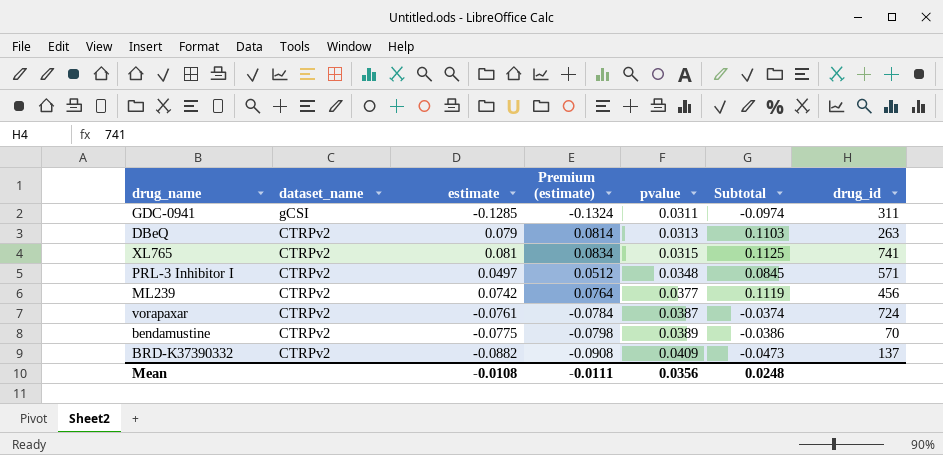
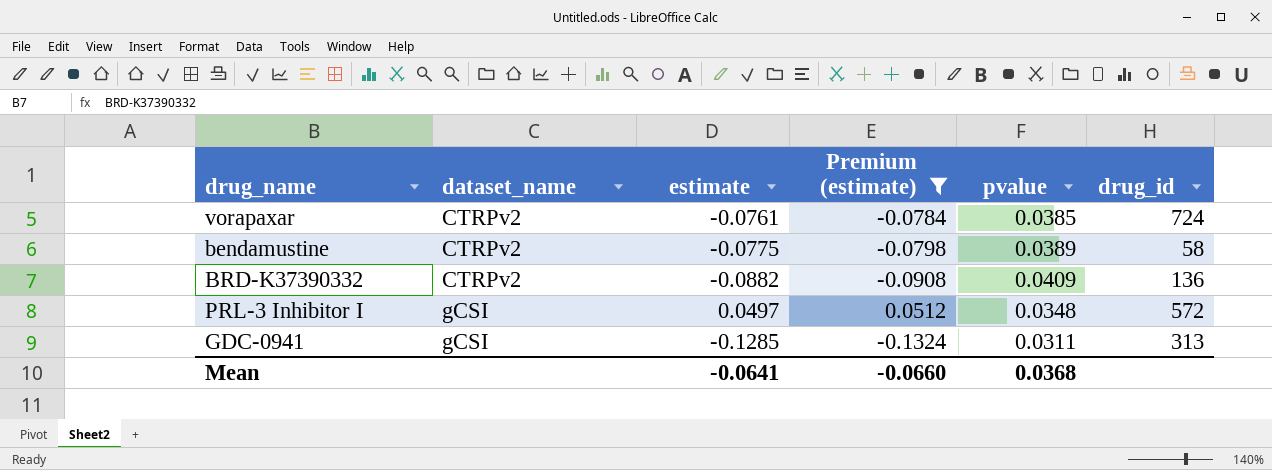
filter: none -> Premium (estimate) <= 0.0512
row order: dataset_name descending -> dataset_name ascending
column Subtotal | formula: [estimate] + [pvalue] -> none
vorapaxar | pvalue: 0.0387 -> 0.0385
bendamustine | drug_id: 70 -> 58
BRD-K37390332 | drug_id: 137 -> 136
PRL-3 Inhibitor I | dataset_name: CTRPv2 -> gCSI
PRL-3 Inhibitor I | drug_id: 571 -> 572
GDC-0941 | drug_id: 311 -> 313
Mean | estimate: -0.0108 -> -0.0641
Mean | Premium (estimate): -0.0111 -> -0.0660
Mean | pvalue: 0.0356 -> 0.0368

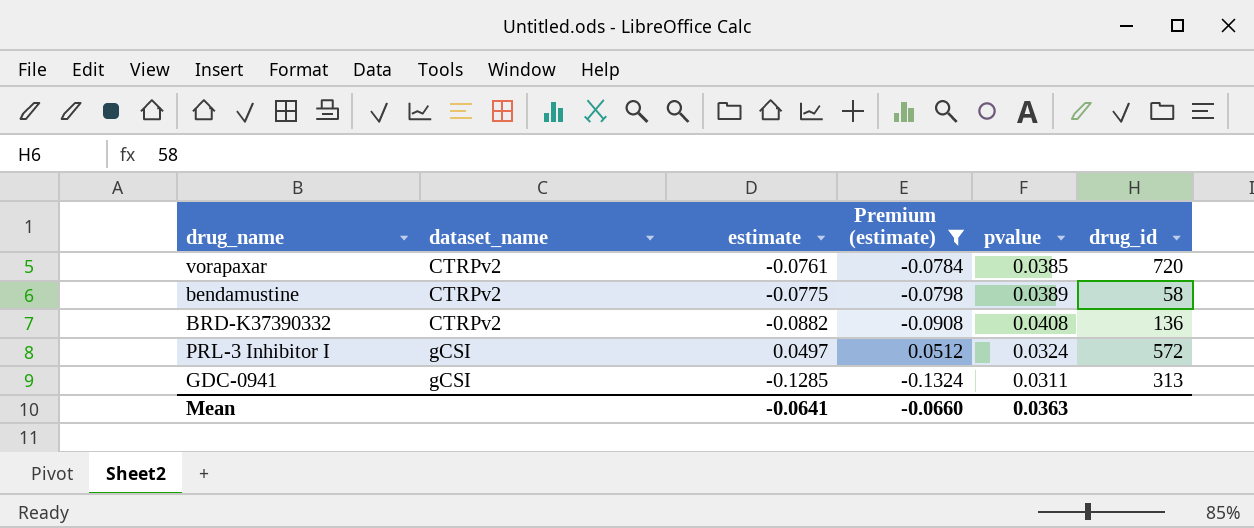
vorapaxar | drug_id: 724 -> 720
BRD-K37390332 | pvalue: 0.0409 -> 0.0408
PRL-3 Inhibitor I | pvalue: 0.0348 -> 0.0324
Mean | pvalue: 0.0368 -> 0.0363

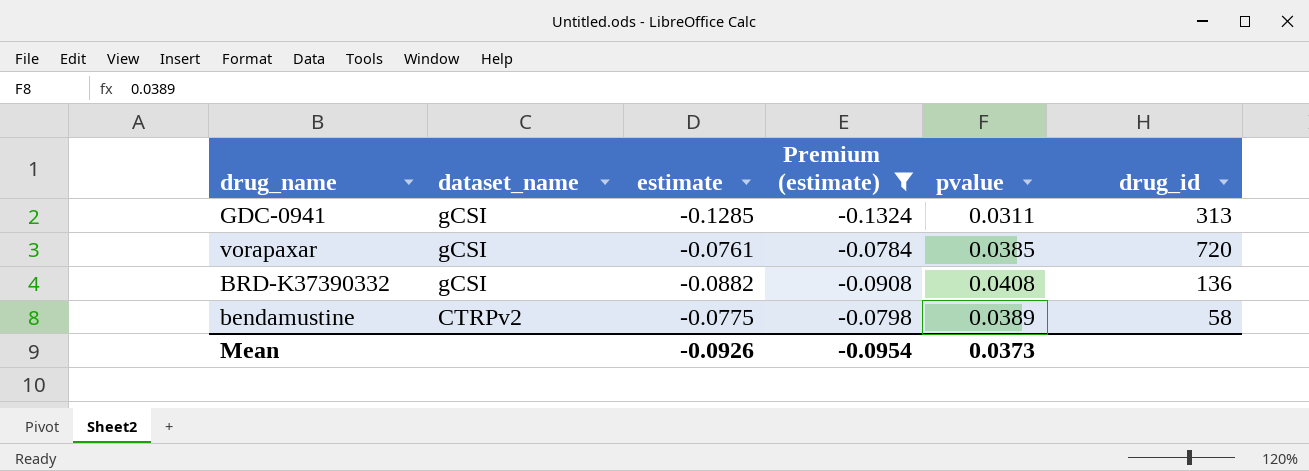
row order: dataset_name ascending -> dataset_name descending
row PRL-3 Inhibitor I: gCSI | 0.0497 | 0.0512 | 0.0324 | 572 -> none
vorapaxar | dataset_name: CTRPv2 -> gCSI
BRD-K37390332 | dataset_name: CTRPv2 -> gCSI
Mean | estimate: -0.0641 -> -0.0926
Mean | Premium (estimate): -0.0660 -> -0.0954
Mean | pvalue: 0.0363 -> 0.0373

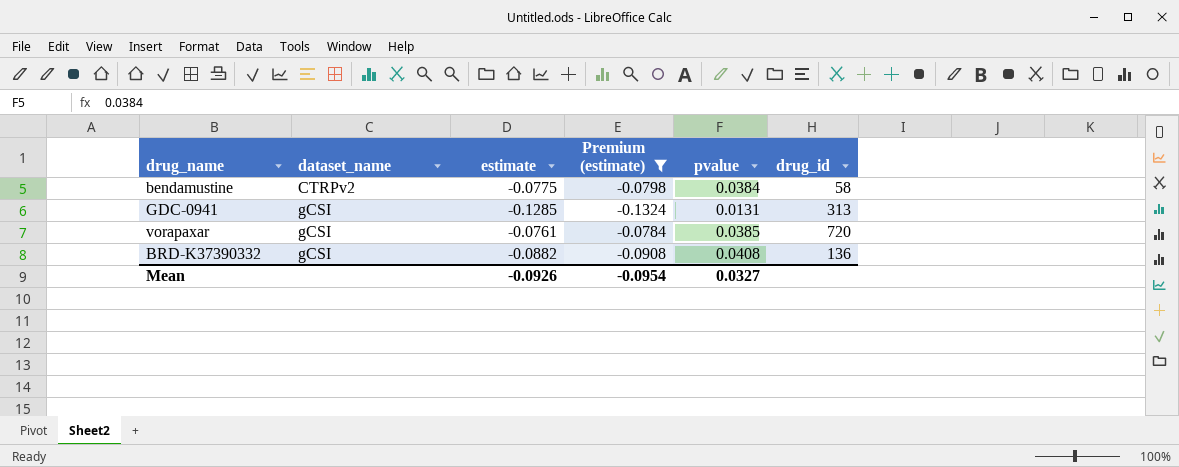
row order: dataset_name descending -> dataset_name ascending
bendamustine | pvalue: 0.0389 -> 0.0384
GDC-0941 | pvalue: 0.0311 -> 0.0131
Mean | pvalue: 0.0373 -> 0.0327

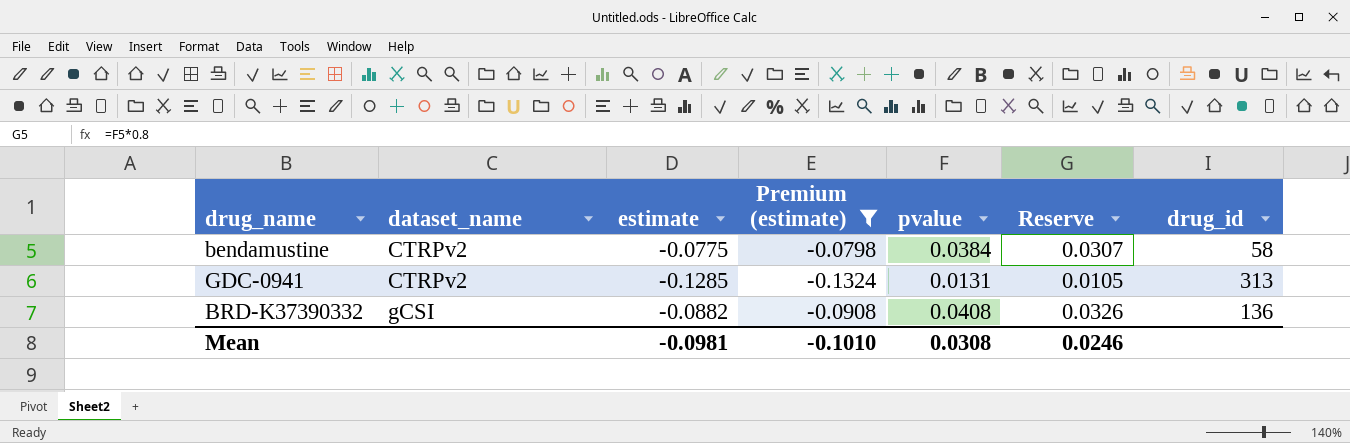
column Reserve | formula: none -> [pvalue] * 0.8
row vorapaxar: gCSI | -0.0761 | -0.0784 | 0.0385 | 720 -> none
GDC-0941 | dataset_name: gCSI -> CTRPv2
Mean | estimate: -0.0926 -> -0.0981
Mean | Premium (estimate): -0.0954 -> -0.1010
Mean | pvalue: 0.0327 -> 0.0308

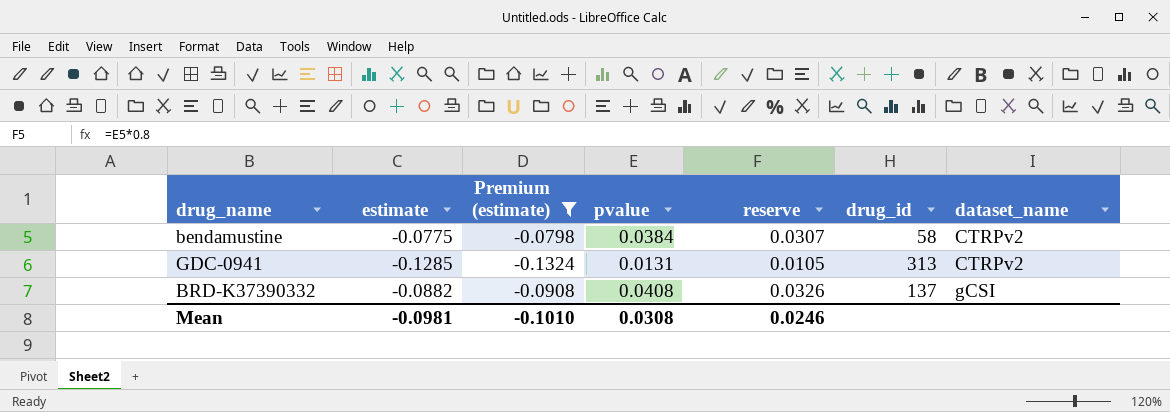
column name: Reserve -> reserve
column dataset_name | position: 2 -> 7
BRD-K37390332 | drug_id: 136 -> 137

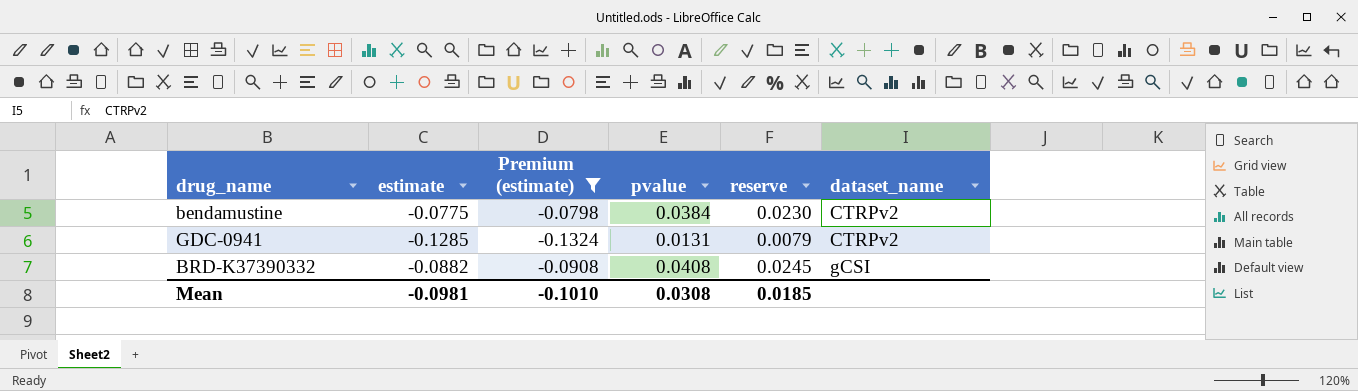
column drug_id | position: 6 -> none
column reserve | formula: [pvalue] * 0.8 -> [pvalue] * 0.6
Mean | reserve: 0.0246 -> 0.0185

